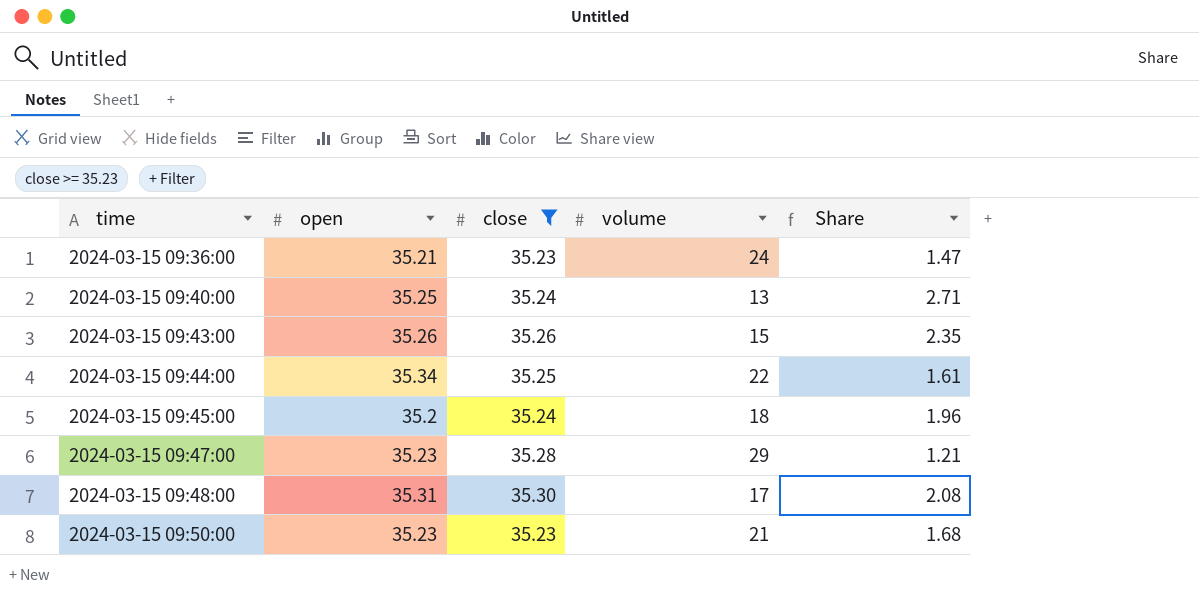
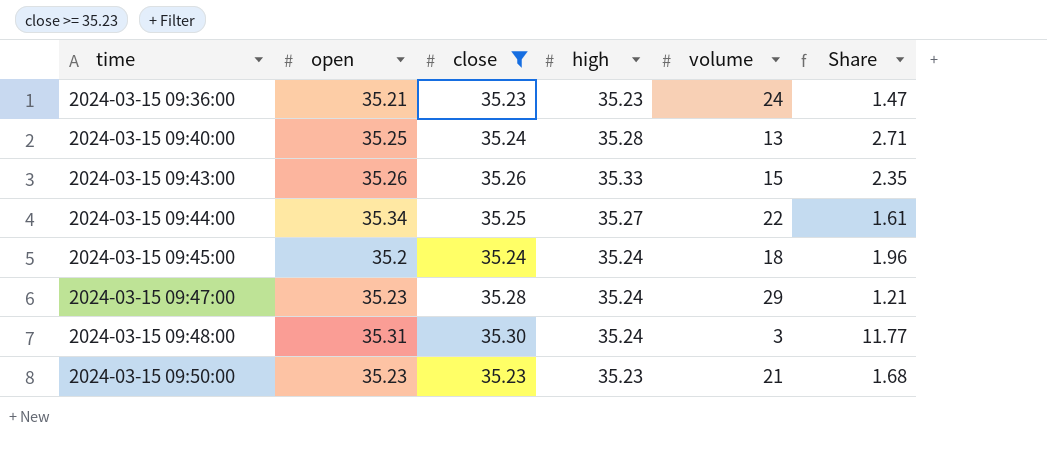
column high | position: none -> 4
2024-03-15 09:48:00 | volume: 17 -> 3
2024-03-15 09:48:00 | Share: 2.08 -> 11.77

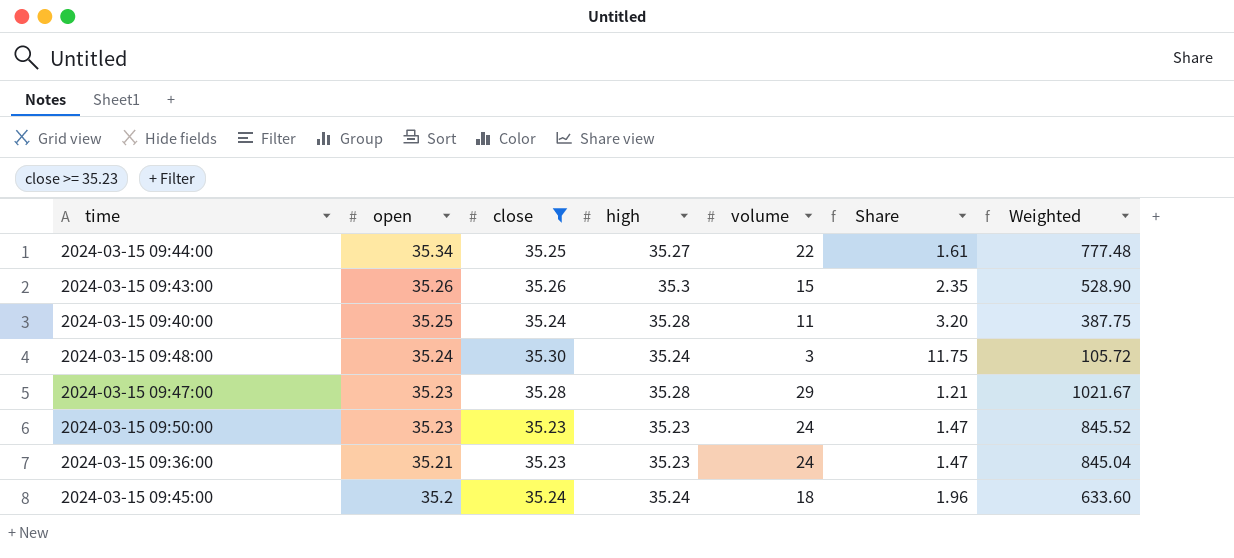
row order: time ascending -> open descending
column Weighted | formula: none -> [open] * [volume]
2024-03-15 09:43:00 | high: 35.33 -> 35.3
2024-03-15 09:40:00 | volume: 13 -> 11
2024-03-15 09:40:00 | Share: 2.71 -> 3.20
2024-03-15 09:48:00 | open: 35.31 -> 35.24
2024-03-15 09:48:00 | Share: 11.77 -> 11.75
2024-03-15 09:47:00 | high: 35.24 -> 35.28
2024-03-15 09:50:00 | volume: 21 -> 24
2024-03-15 09:50:00 | Share: 1.68 -> 1.47

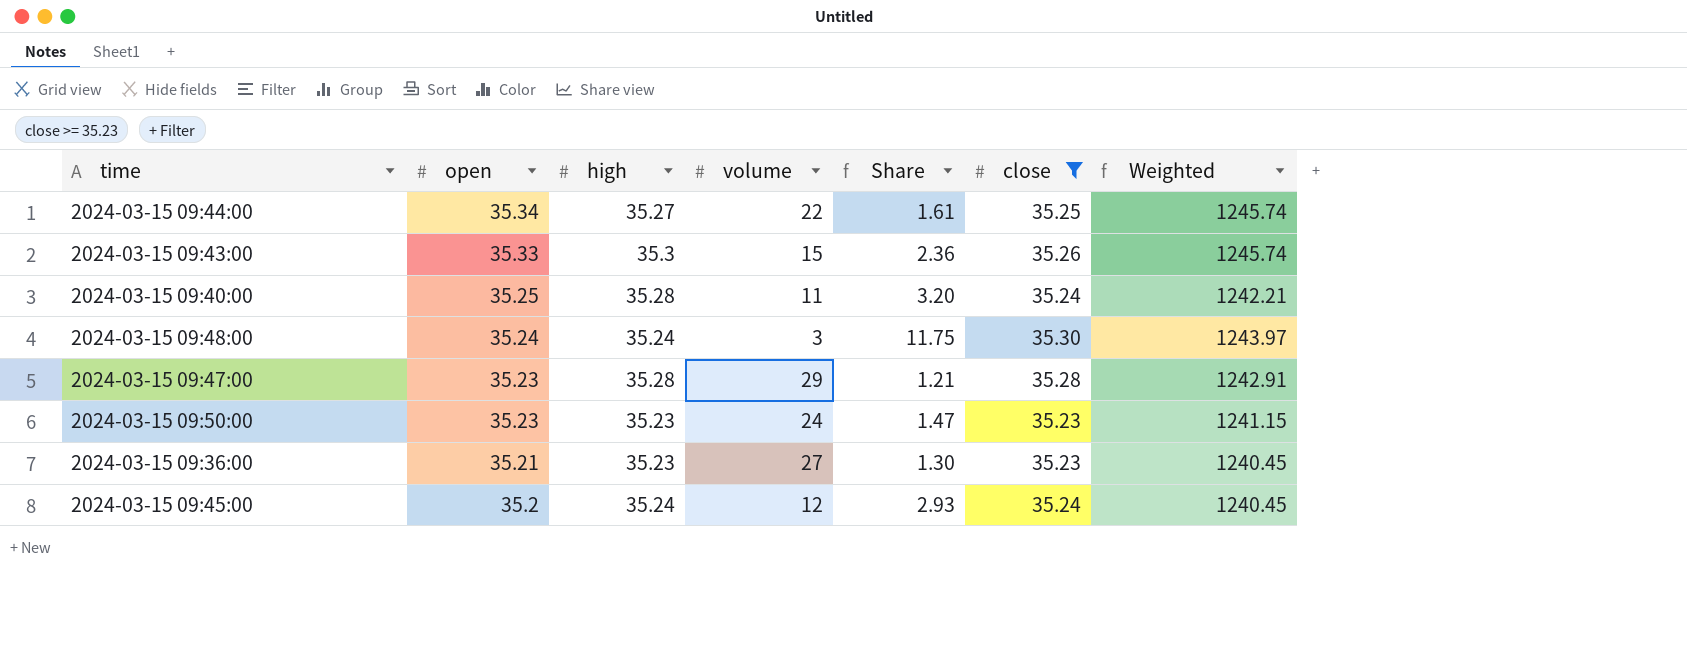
column close | position: 3 -> 6
column Weighted | formula: [open] * [volume] -> [open] * [close]
2024-03-15 09:43:00 | open: 35.26 -> 35.33
2024-03-15 09:43:00 | Share: 2.35 -> 2.36
2024-03-15 09:36:00 | volume: 24 -> 27
2024-03-15 09:36:00 | Share: 1.47 -> 1.30
2024-03-15 09:45:00 | volume: 18 -> 12
2024-03-15 09:45:00 | Share: 1.96 -> 2.93

